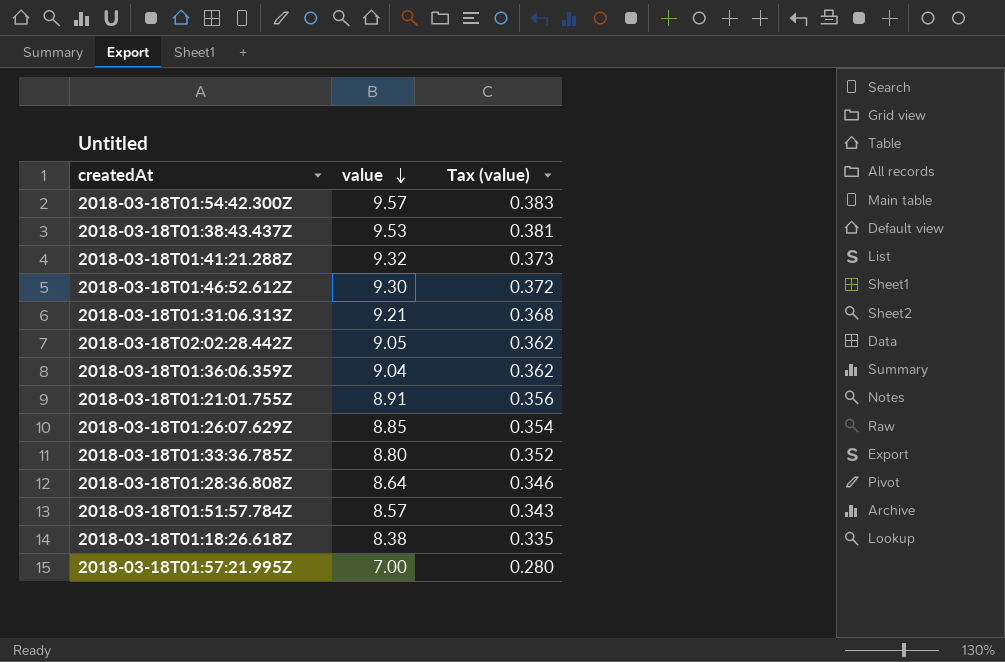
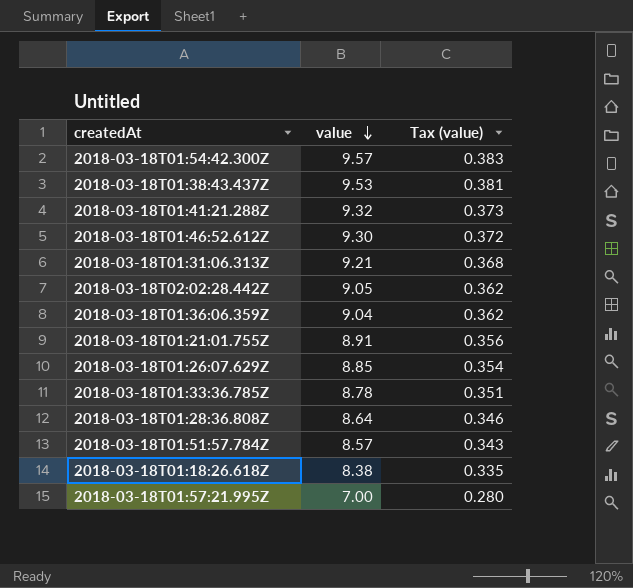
2018-03-18T01:33:36.785Z | value: 8.80 -> 8.78
2018-03-18T01:33:36.785Z | Tax (value): 0.352 -> 0.351

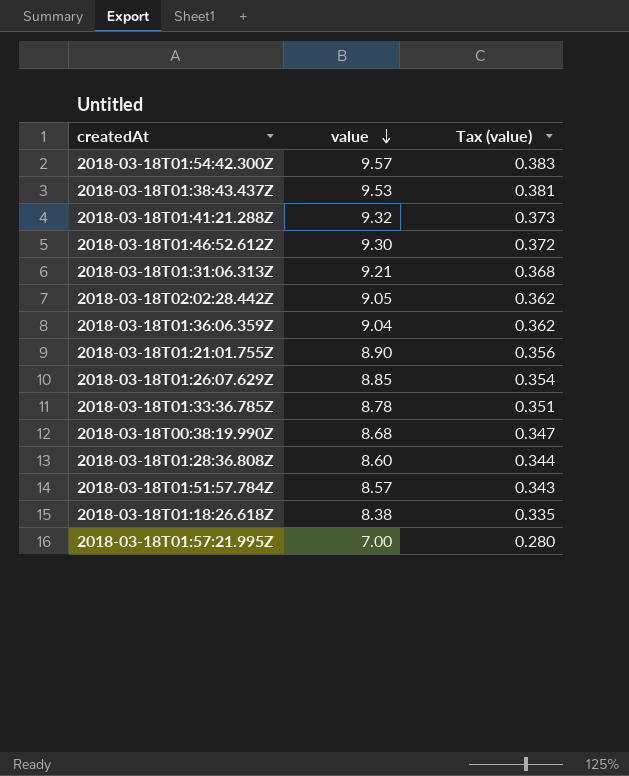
2018-03-18T01:21:01.755Z | value: 8.91 -> 8.90
row 2018-03-18T00:38:19.990Z: none -> 8.68 | 0.347
2018-03-18T01:28:36.808Z | value: 8.64 -> 8.60
2018-03-18T01:28:36.808Z | Tax (value): 0.346 -> 0.344

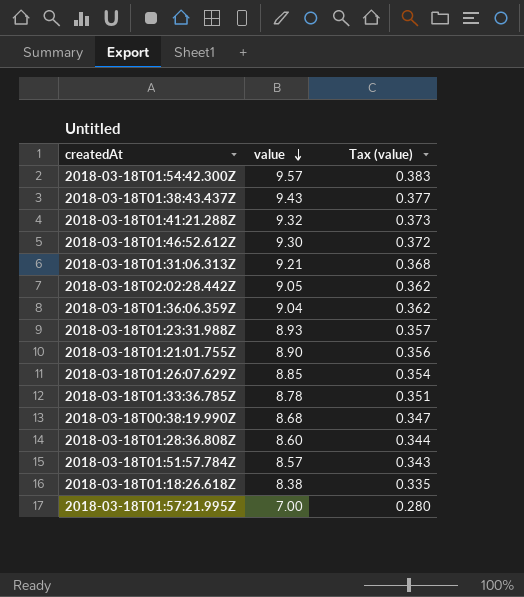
2018-03-18T01:38:43.437Z | value: 9.53 -> 9.43
2018-03-18T01:38:43.437Z | Tax (value): 0.381 -> 0.377
row 2018-03-18T01:23:31.988Z: none -> 8.93 | 0.357

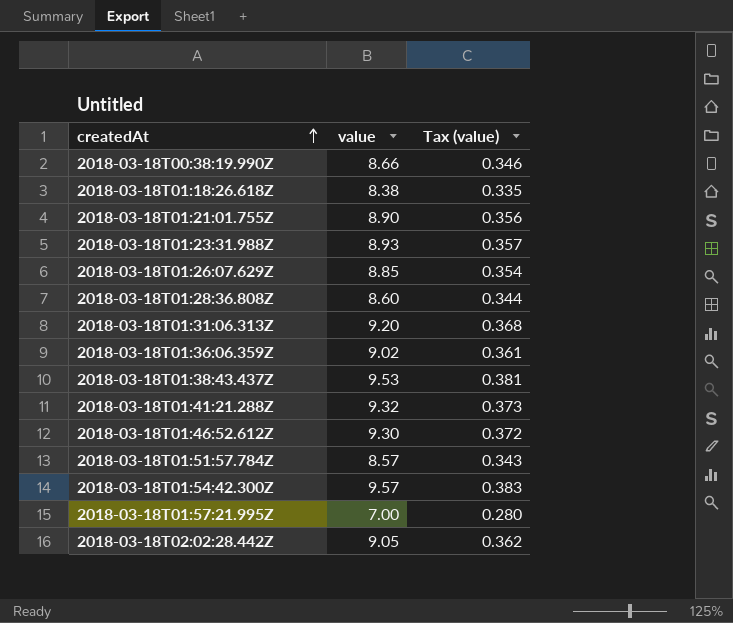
row order: value descending -> createdAt ascending
row 2018-03-18T01:33:36.785Z: 8.78 | 0.351 -> none
2018-03-18T00:38:19.990Z | value: 8.68 -> 8.66
2018-03-18T00:38:19.990Z | Tax (value): 0.347 -> 0.346
2018-03-18T01:31:06.313Z | value: 9.21 -> 9.20
2018-03-18T01:36:06.359Z | value: 9.04 -> 9.02
2018-03-18T01:36:06.359Z | Tax (value): 0.362 -> 0.361
2018-03-18T01:38:43.437Z | value: 9.43 -> 9.53
2018-03-18T01:38:43.437Z | Tax (value): 0.377 -> 0.381

